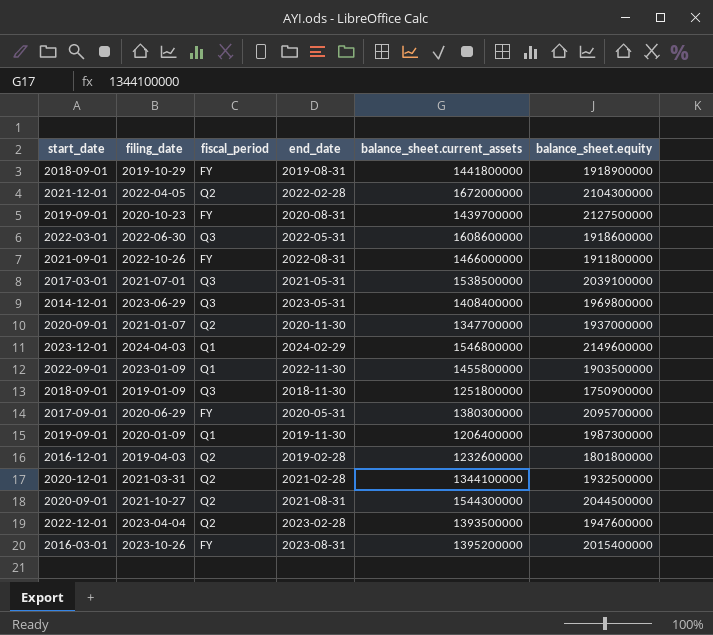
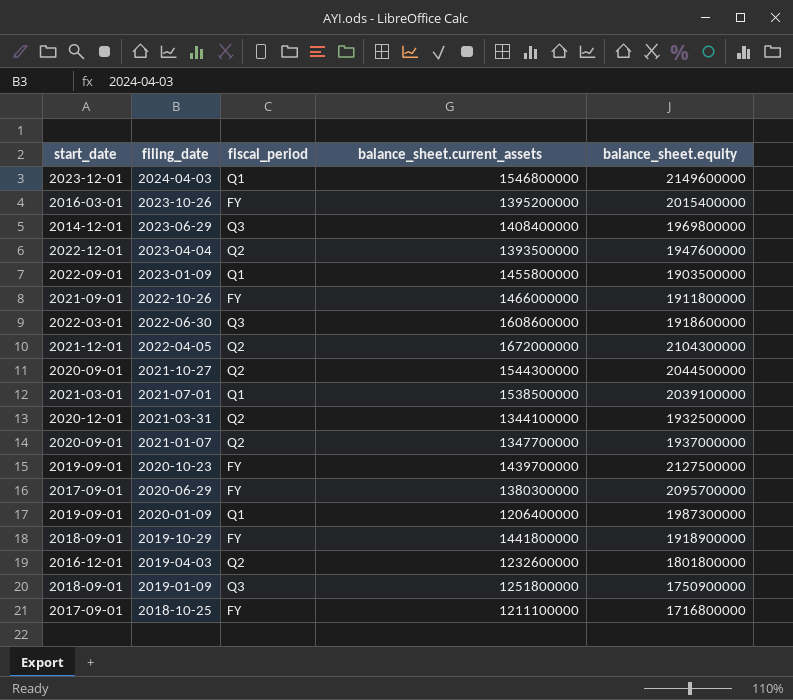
row order: none -> filing_date descending
column end_date | position: 4 -> none
2021-07-01 | start_date: 2017-03-01 -> 2021-03-01
2021-07-01 | fiscal_period: Q3 -> Q1
row 2018-10-25: none -> 2017-09-01 | FY | 1211100000 | 1716800000

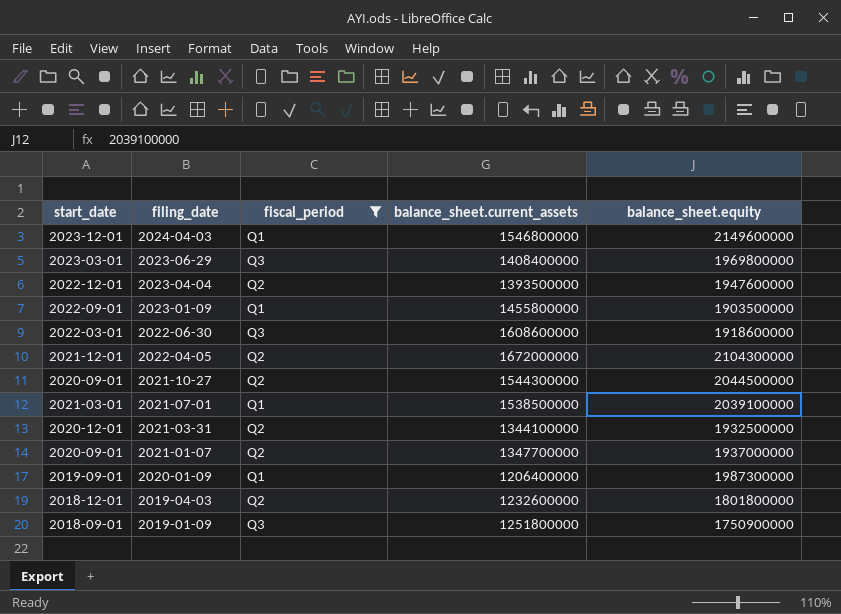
filter: none -> fiscal_period != FY
2023-06-29 | start_date: 2014-12-01 -> 2023-03-01
2019-04-03 | start_date: 2016-12-01 -> 2018-12-01

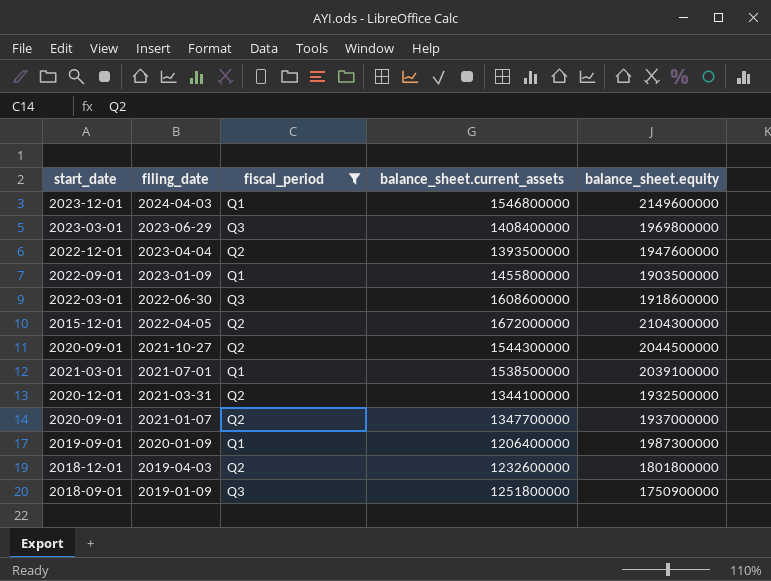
2022-04-05 | start_date: 2021-12-01 -> 2015-12-01

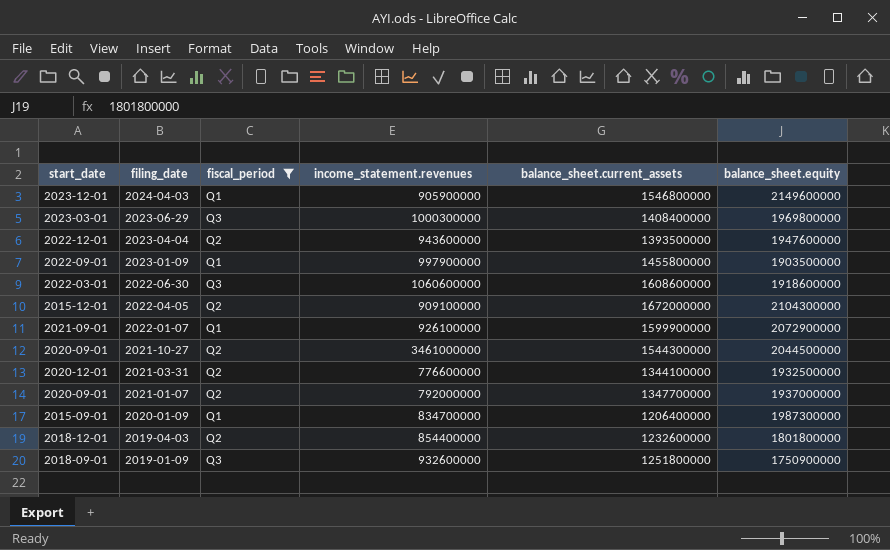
column income_statement.revenues | position: none -> 4
row 2021-07-01: 2021-03-01 | Q1 | 1538500000 | 2039100000 -> none
row 2022-01-07: none -> 2021-09-01 | Q1 | 926100000 | 1599900000 | 2072900000
2020-01-09 | start_date: 2019-09-01 -> 2015-09-01

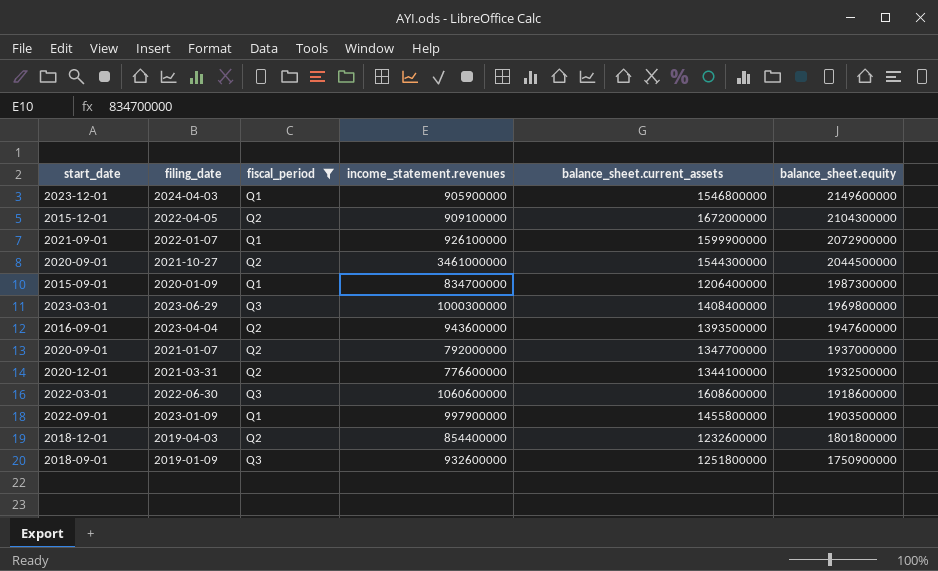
row order: filing_date descending -> balance_sheet.equity descending
2023-04-04 | start_date: 2022-12-01 -> 2016-09-01

